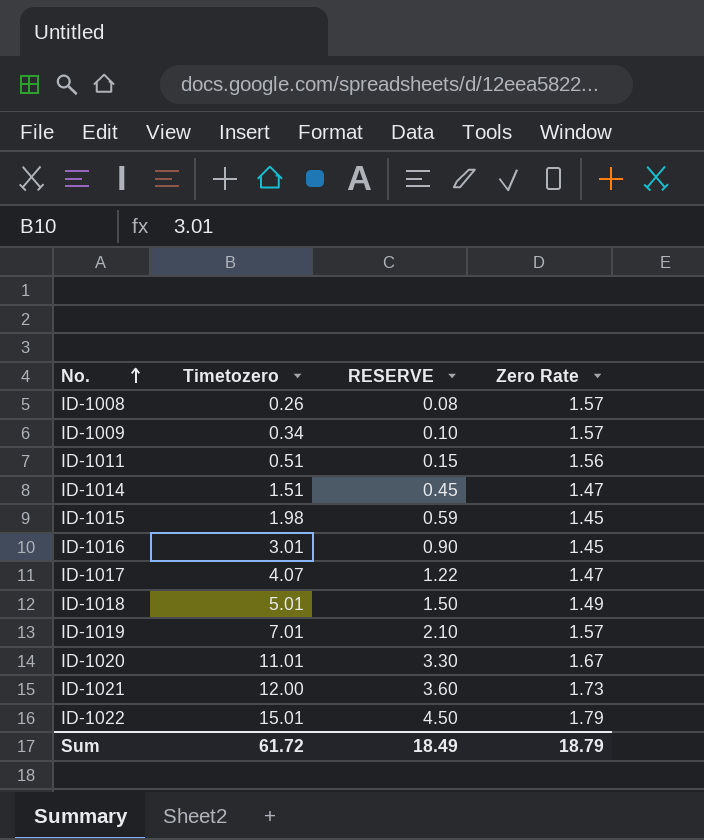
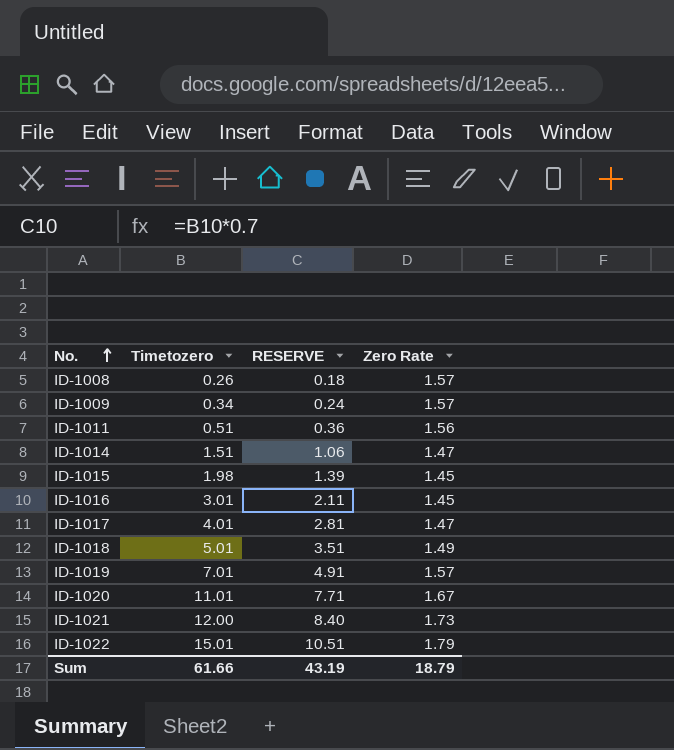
column RESERVE | formula: [Timetozero] * 0.3 -> [Timetozero] * 0.7
ID-1017 | Timetozero: 4.07 -> 4.01
Sum | Timetozero: 61.72 -> 61.66
Sum | RESERVE: 18.49 -> 43.19

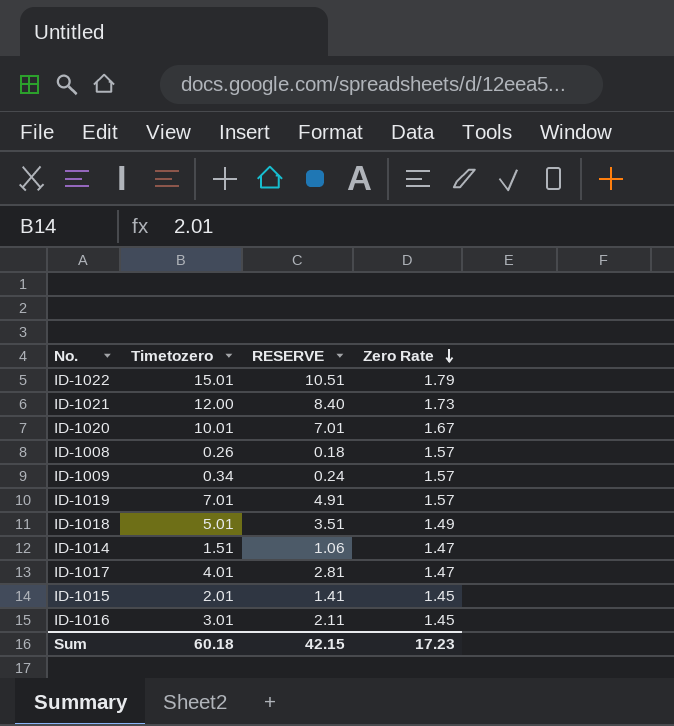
row order: No. ascending -> Zero Rate descending
row ID-1011: 0.51 | 0.36 | 1.56 -> none
ID-1020 | Timetozero: 11.01 -> 10.01
ID-1020 | RESERVE: 7.71 -> 7.01
ID-1015 | Timetozero: 1.98 -> 2.01
ID-1015 | RESERVE: 1.39 -> 1.41
Sum | Timetozero: 61.66 -> 60.18
Sum | RESERVE: 43.19 -> 42.15
Sum | Zero Rate: 18.79 -> 17.23

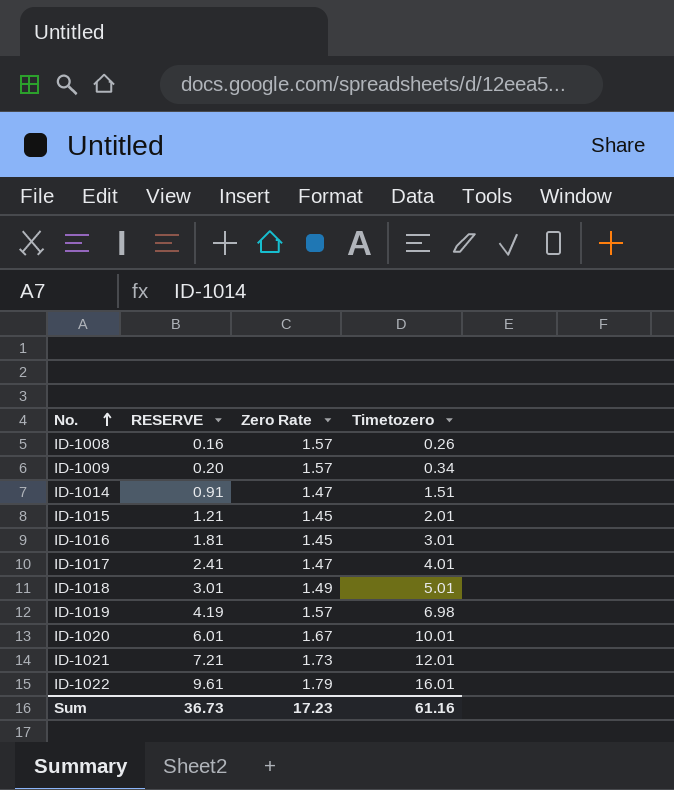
row order: Zero Rate descending -> No. ascending
column RESERVE | formula: [Timetozero] * 0.7 -> [Timetozero] * 0.6
column Timetozero | position: 2 -> 4
ID-1019 | Timetozero: 7.01 -> 6.98
ID-1021 | Timetozero: 12.00 -> 12.01
ID-1022 | Timetozero: 15.01 -> 16.01
Sum | RESERVE: 42.15 -> 36.73
Sum | Timetozero: 60.18 -> 61.16

